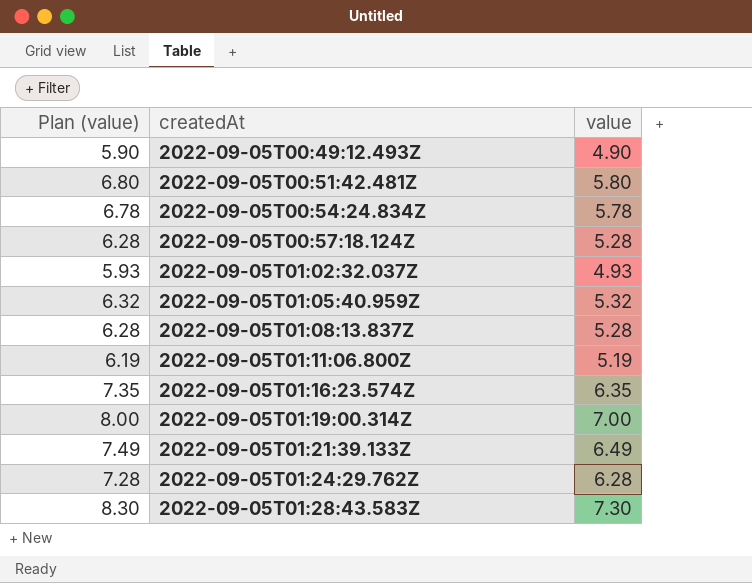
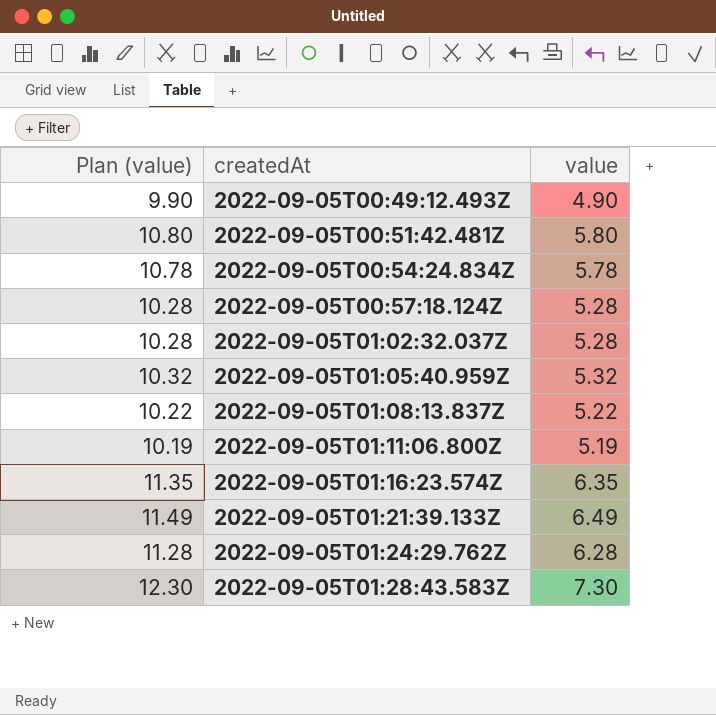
column Plan (value) | formula: [value] + 1 -> [value] + 5
row 2022-09-05T01:19:00.314Z: 8.00 | 7.00 -> none
2022-09-05T01:02:32.037Z | value: 4.93 -> 5.28
2022-09-05T01:08:13.837Z | value: 5.28 -> 5.22

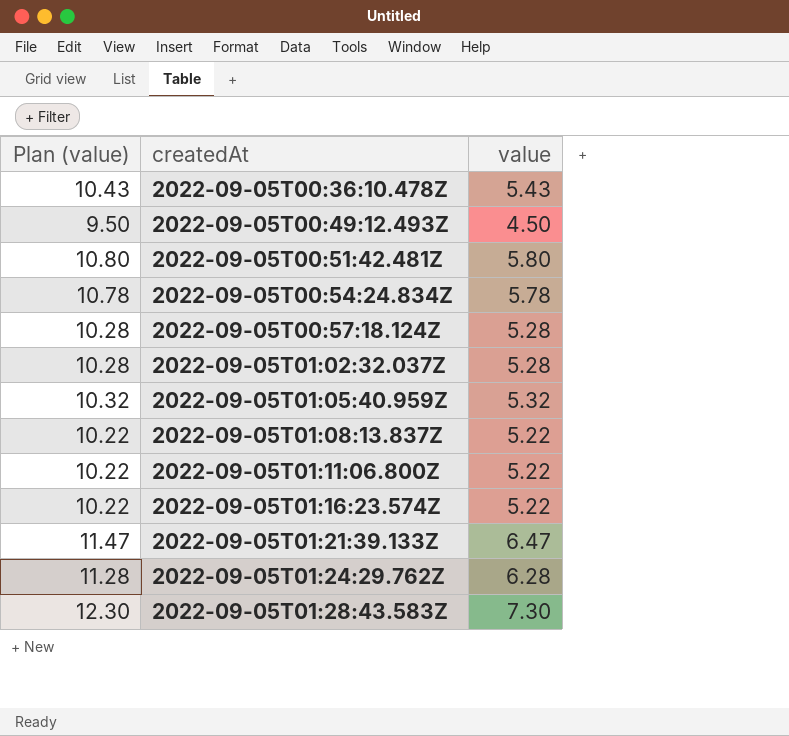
row 2022-09-05T00:36:10.478Z: none -> 10.43 | 5.43
2022-09-05T00:49:12.493Z | Plan (value): 9.90 -> 9.50
2022-09-05T00:49:12.493Z | value: 4.90 -> 4.50
2022-09-05T01:11:06.800Z | Plan (value): 10.19 -> 10.22
2022-09-05T01:11:06.800Z | value: 5.19 -> 5.22
2022-09-05T01:16:23.574Z | Plan (value): 11.35 -> 10.22
2022-09-05T01:16:23.574Z | value: 6.35 -> 5.22
2022-09-05T01:21:39.133Z | Plan (value): 11.49 -> 11.47
2022-09-05T01:21:39.133Z | value: 6.49 -> 6.47

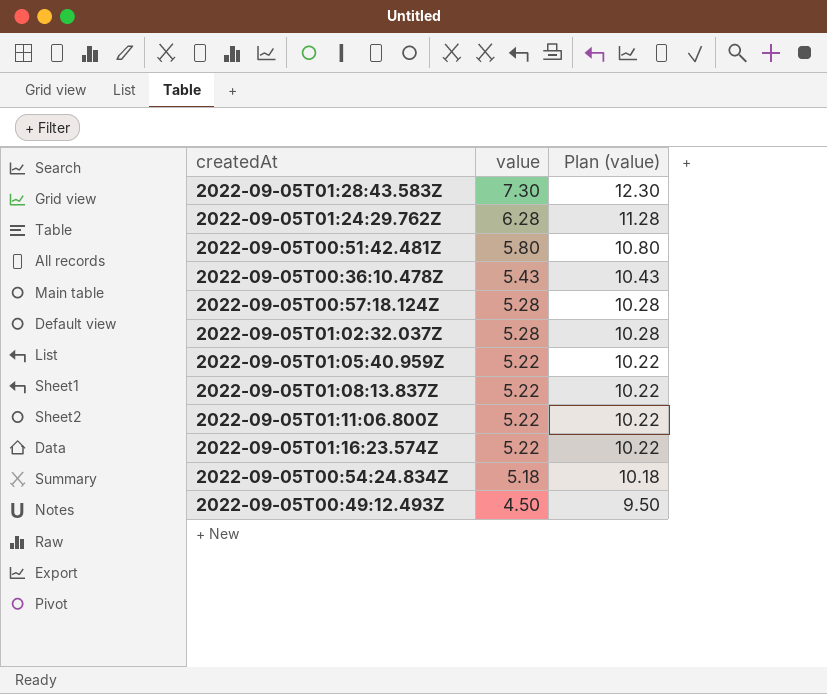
row order: createdAt ascending -> value descending
column Plan (value) | position: 1 -> 3
row 2022-09-05T01:21:39.133Z: 11.47 | 6.47 -> none
2022-09-05T01:05:40.959Z | value: 5.32 -> 5.22
2022-09-05T01:05:40.959Z | Plan (value): 10.32 -> 10.22
2022-09-05T00:54:24.834Z | value: 5.78 -> 5.18
2022-09-05T00:54:24.834Z | Plan (value): 10.78 -> 10.18

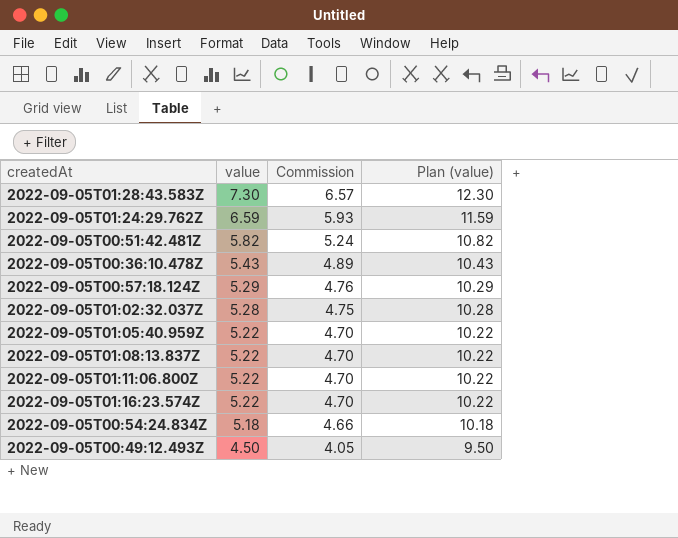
column Commission | formula: none -> [value] * 0.9
2022-09-05T01:24:29.762Z | value: 6.28 -> 6.59
2022-09-05T01:24:29.762Z | Plan (value): 11.28 -> 11.59
2022-09-05T00:51:42.481Z | value: 5.80 -> 5.82
2022-09-05T00:51:42.481Z | Plan (value): 10.80 -> 10.82
2022-09-05T00:57:18.124Z | value: 5.28 -> 5.29
2022-09-05T00:57:18.124Z | Plan (value): 10.28 -> 10.29

